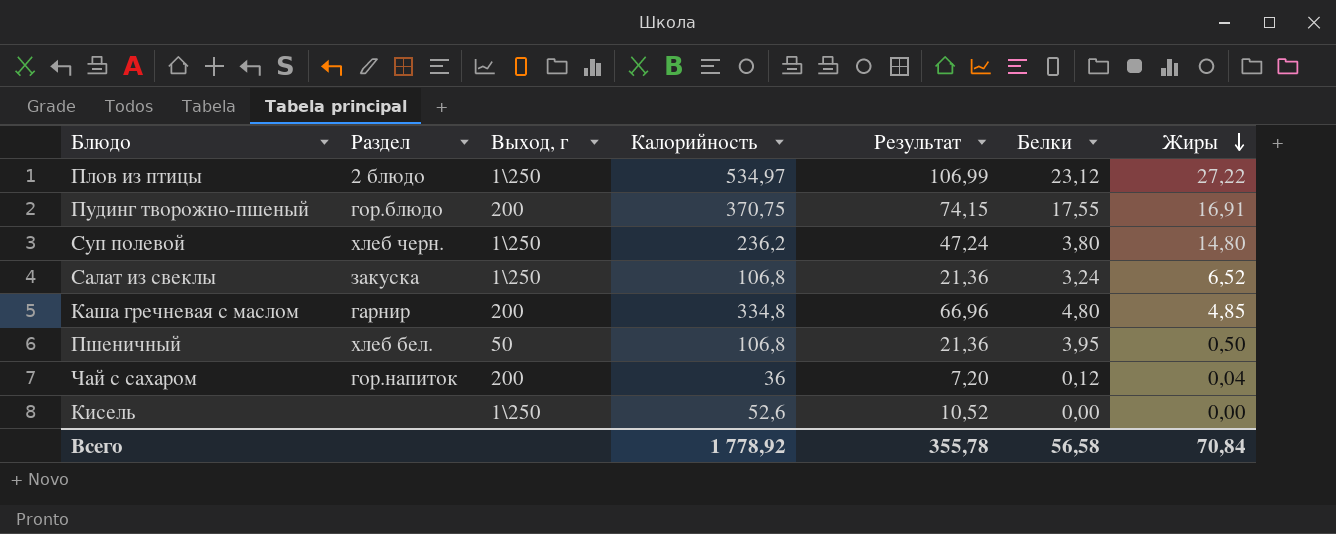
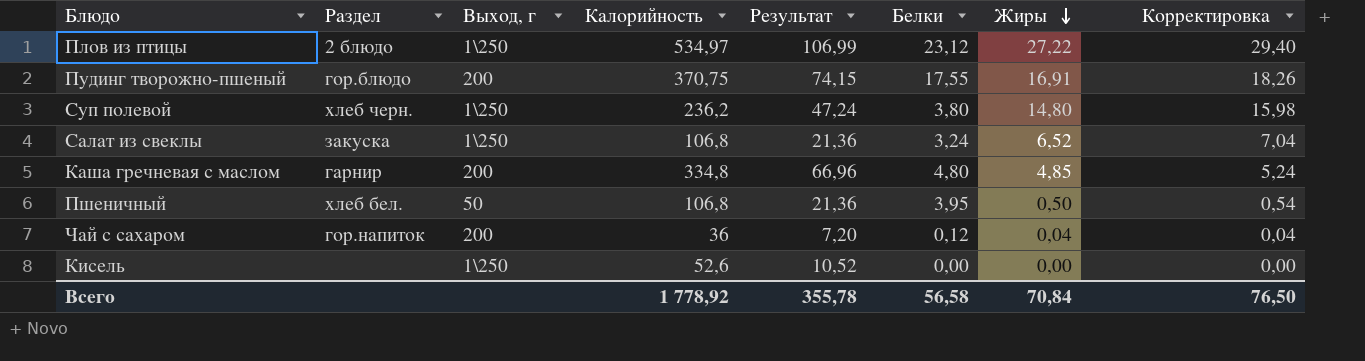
column Корректировка | formula: none -> [Жиры] * 1,08

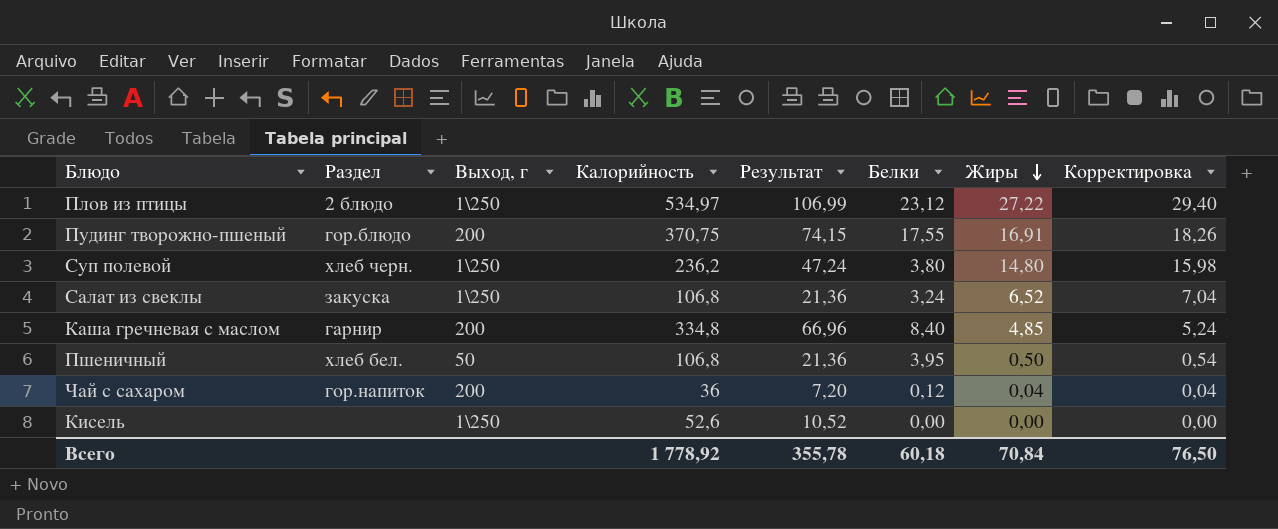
Каша гречневая с маслом | Белки: 4,80 -> 8,40
Всего | Белки: 56,58 -> 60,18

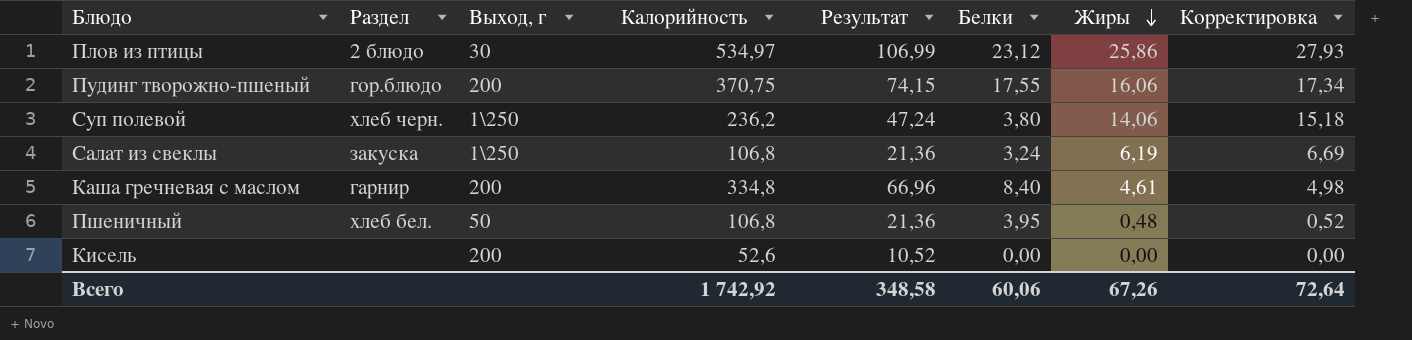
row Чай с сахаром: гор.напиток | 200 | 36 | 7,20 | 0,12 | 0,04 | 0,04 -> none
Плов из птицы | Выход, г: 1\250 -> 30
Плов из птицы | Жиры: 27,22 -> 25,86
Плов из птицы | Корректировка: 29,40 -> 27,93
Пудинг творожно-пшеный | Жиры: 16,91 -> 16,06
Пудинг творожно-пшеный | Корректировка: 18,26 -> 17,34
Суп полевой | Жиры: 14,80 -> 14,06
Суп полевой | Корректировка: 15,98 -> 15,18
Салат из свеклы | Жиры: 6,52 -> 6,19
Салат из свеклы | Корректировка: 7,04 -> 6,69
Каша гречневая с маслом | Жиры: 4,85 -> 4,61
Каша гречневая с маслом | Корректировка: 5,24 -> 4,98
Пшеничный | Жиры: 0,50 -> 0,48
Пшеничный | Корректировка: 0,54 -> 0,52
Кисель | Выход, г: 1\250 -> 200
Всего | Калорийность: 1 778,92 -> 1 742,92
Всего | Результат: 355,78 -> 348,58
Всего | Белки: 60,18 -> 60,06
Всего | Жиры: 70,84 -> 67,26
Всего | Корректировка: 76,50 -> 72,64

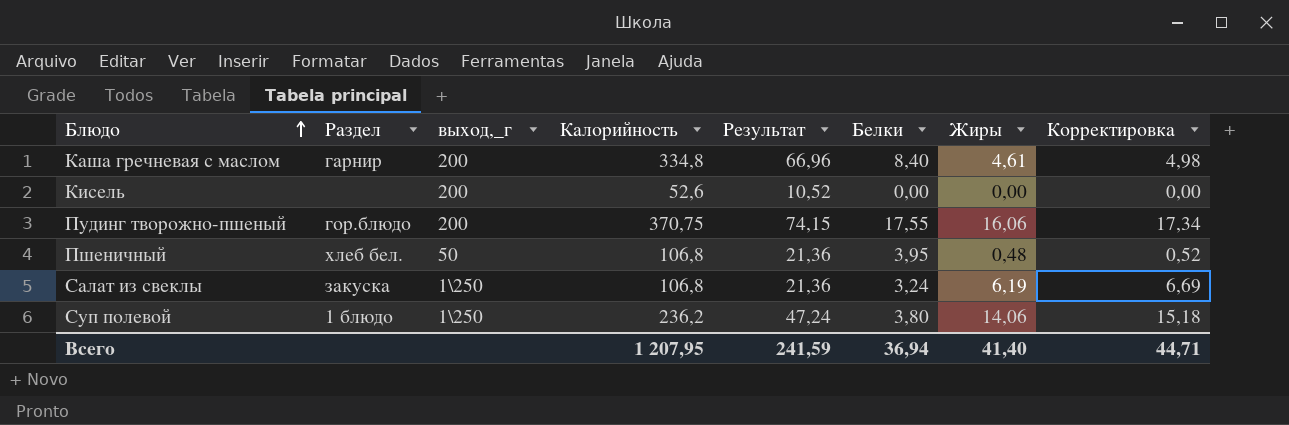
row order: Жиры descending -> Блюдо ascending
column name: Выход, г -> выход,_г
row Плов из птицы: 2 блюдо | 30 | 534,97 | 106,99 | 23,12 | 25,86 | 27,93 -> none
Суп полевой | Раздел: хлеб черн. -> 1 блюдо
Всего | Калорийность: 1 742,92 -> 1 207,95
Всего | Результат: 348,58 -> 241,59
Всего | Белки: 60,06 -> 36,94
Всего | Жиры: 67,26 -> 41,40
Всего | Корректировка: 72,64 -> 44,71

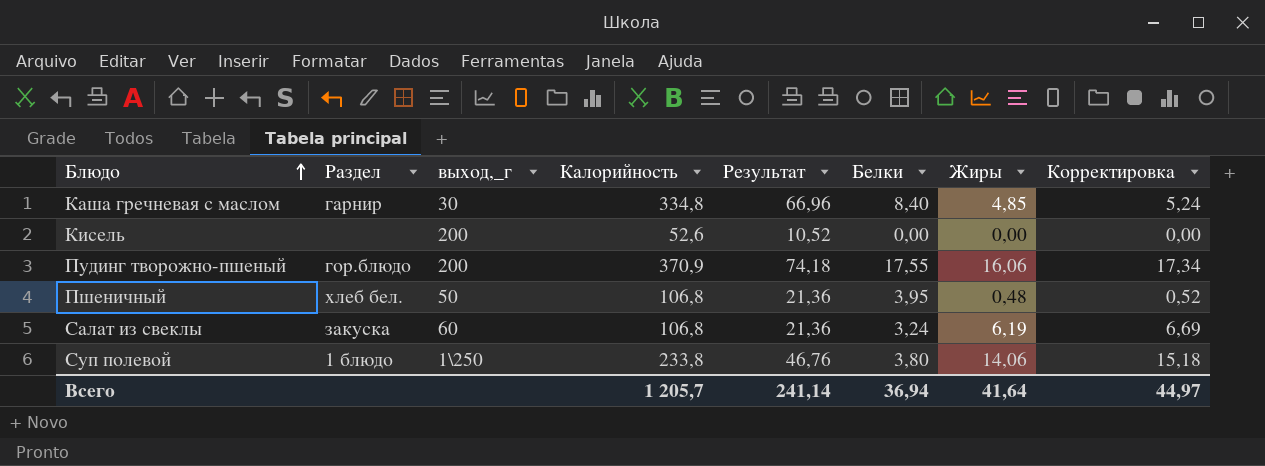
Каша гречневая с маслом | выход,_г: 200 -> 30
Каша гречневая с маслом | Жиры: 4,61 -> 4,85
Каша гречневая с маслом | Корректировка: 4,98 -> 5,24
Пудинг творожно-пшеный | Калорийность: 370,75 -> 370,9
Пудинг творожно-пшеный | Результат: 74,15 -> 74,18
Салат из свеклы | выход,_г: 1\250 -> 60
Суп полевой | Калорийность: 236,2 -> 233,8
Суп полевой | Результат: 47,24 -> 46,76
Всего | Калорийность: 1 207,95 -> 1 205,7
Всего | Результат: 241,59 -> 241,14
Всего | Жиры: 41,40 -> 41,64
Всего | Корректировка: 44,71 -> 44,97

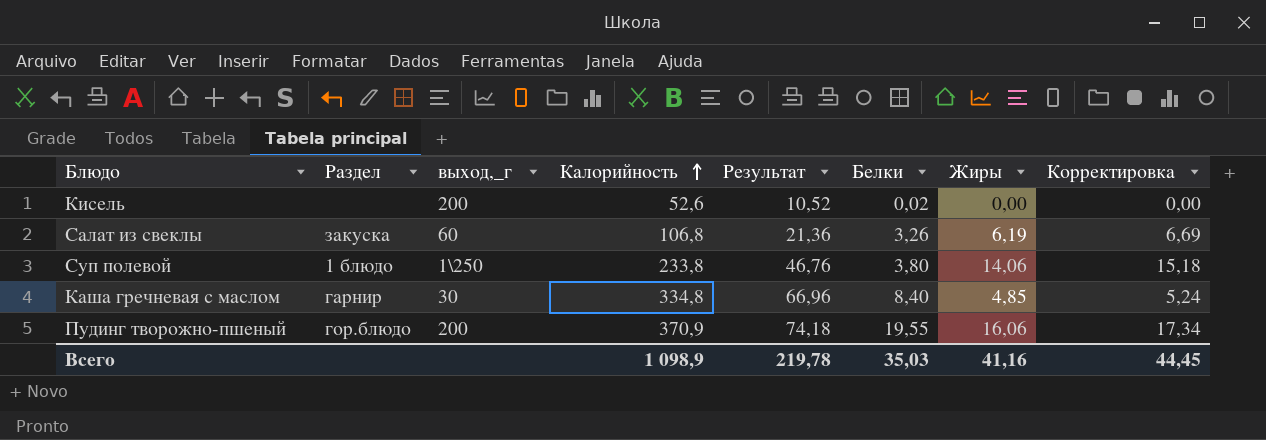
row order: Блюдо ascending -> Калорийность ascending
row Пшеничный: хлеб бел. | 50 | 106,8 | 21,36 | 3,95 | 0,48 | 0,52 -> none
Кисель | Белки: 0,00 -> 0,02
Салат из свеклы | Белки: 3,24 -> 3,26
Пудинг творожно-пшеный | Белки: 17,55 -> 19,55
Всего | Калорийность: 1 205,7 -> 1 098,9
Всего | Результат: 241,14 -> 219,78
Всего | Белки: 36,94 -> 35,03
Всего | Жиры: 41,64 -> 41,16
Всего | Корректировка: 44,97 -> 44,45

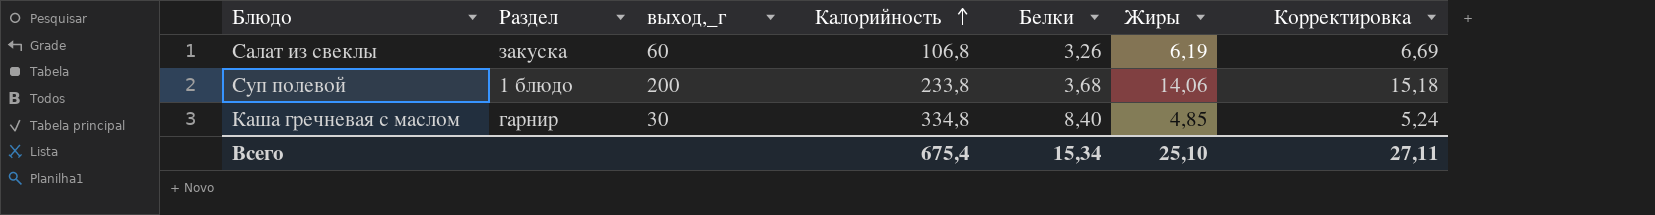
column Результат | formula: [Калорийность] * 0,2 -> none
row Кисель: none | 200 | 52,6 | 10,52 | 0,02 | 0,00 | 0,00 -> none
row Пудинг творожно-пшеный: гор.блюдо | 200 | 370,9 | 74,18 | 19,55 | 16,06 | 17,34 -> none
Суп полевой | выход,_г: 1\250 -> 200
Суп полевой | Белки: 3,80 -> 3,68
Всего | Калорийность: 1 098,9 -> 675,4
Всего | Белки: 35,03 -> 15,34
Всего | Жиры: 41,16 -> 25,10
Всего | Корректировка: 44,45 -> 27,11

